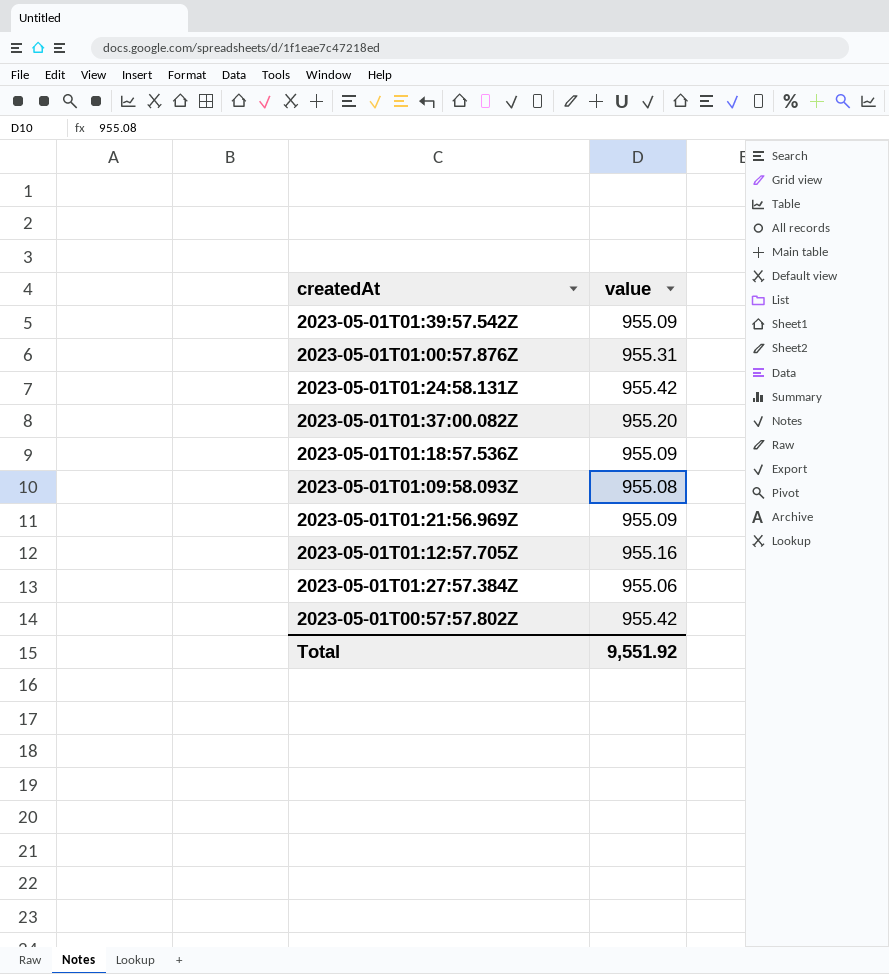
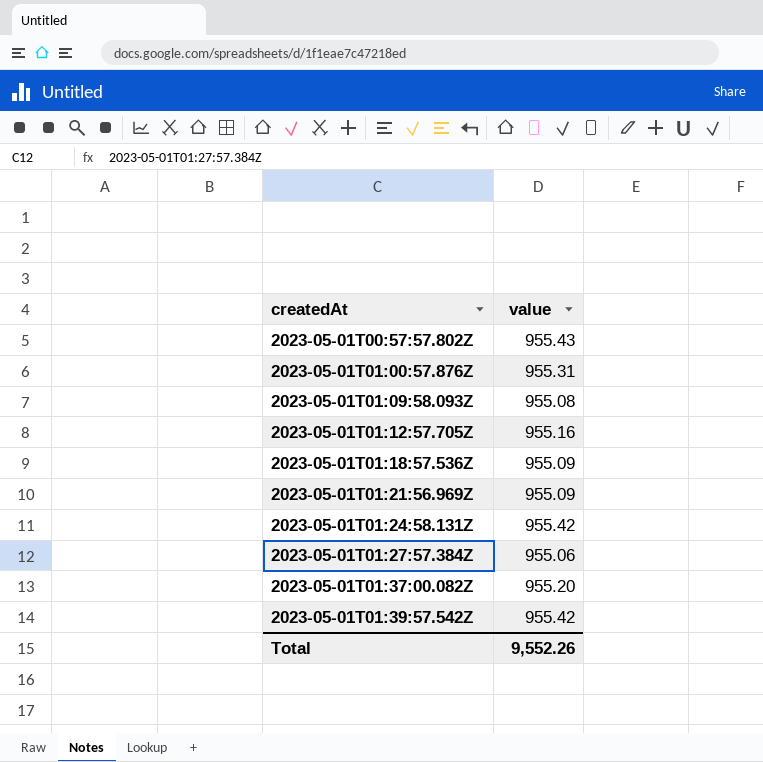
row order: none -> createdAt ascending
2023-05-01T00:57:57.802Z | value: 955.42 -> 955.43
2023-05-01T01:39:57.542Z | value: 955.09 -> 955.42
Total | value: 9,551.92 -> 9,552.26

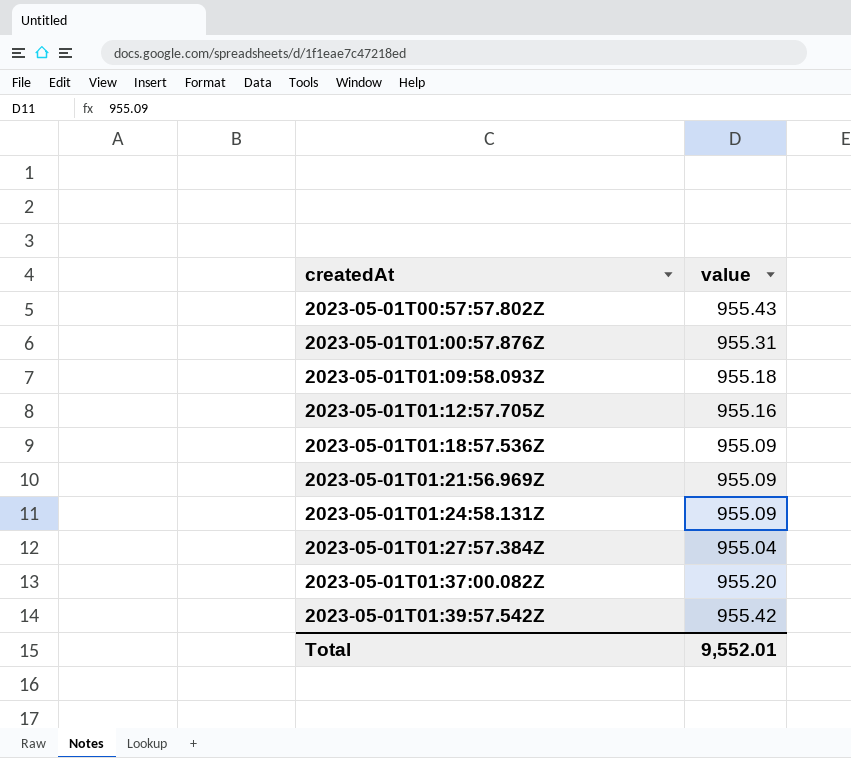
2023-05-01T01:09:58.093Z | value: 955.08 -> 955.18
2023-05-01T01:24:58.131Z | value: 955.42 -> 955.09
2023-05-01T01:27:57.384Z | value: 955.06 -> 955.04
Total | value: 9,552.26 -> 9,552.01

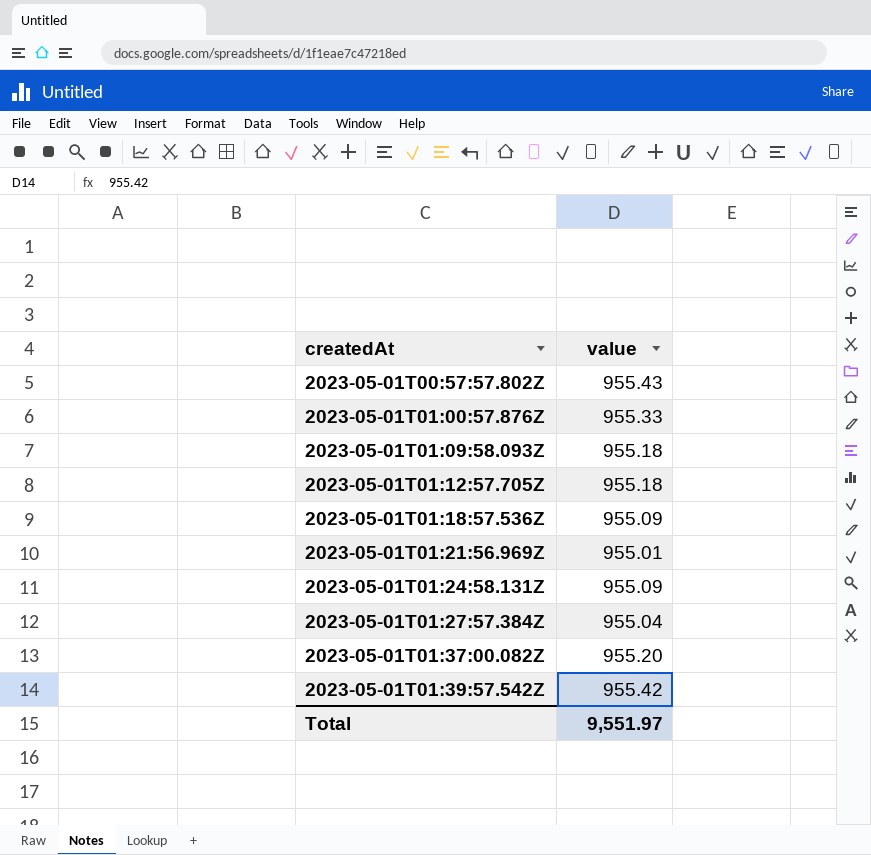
2023-05-01T01:00:57.876Z | value: 955.31 -> 955.33
2023-05-01T01:12:57.705Z | value: 955.16 -> 955.18
2023-05-01T01:21:56.969Z | value: 955.09 -> 955.01
Total | value: 9,552.01 -> 9,551.97

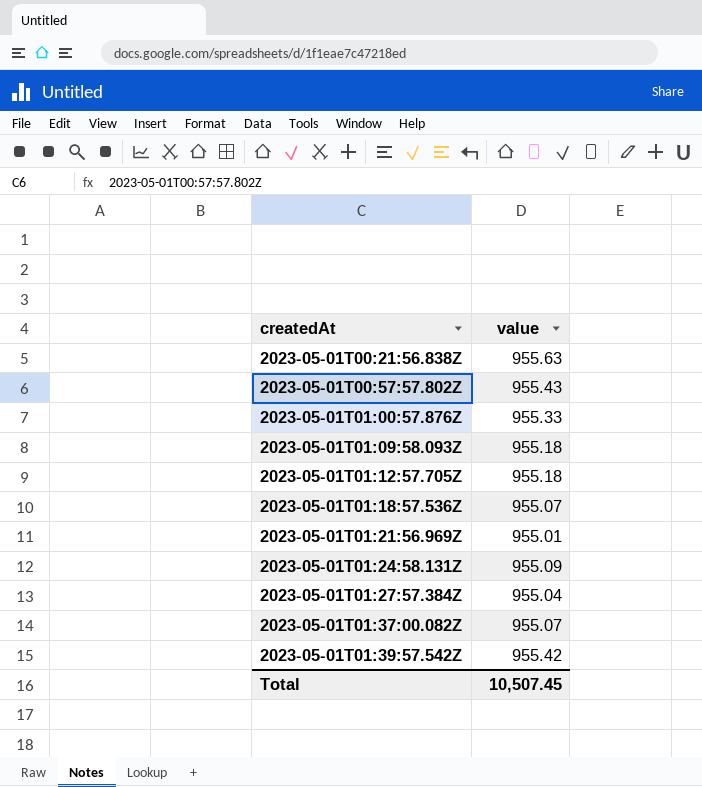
row 2023-05-01T00:21:56.838Z: none -> 955.63
2023-05-01T01:18:57.536Z | value: 955.09 -> 955.07
2023-05-01T01:37:00.082Z | value: 955.20 -> 955.07
Total | value: 9,551.97 -> 10,507.45

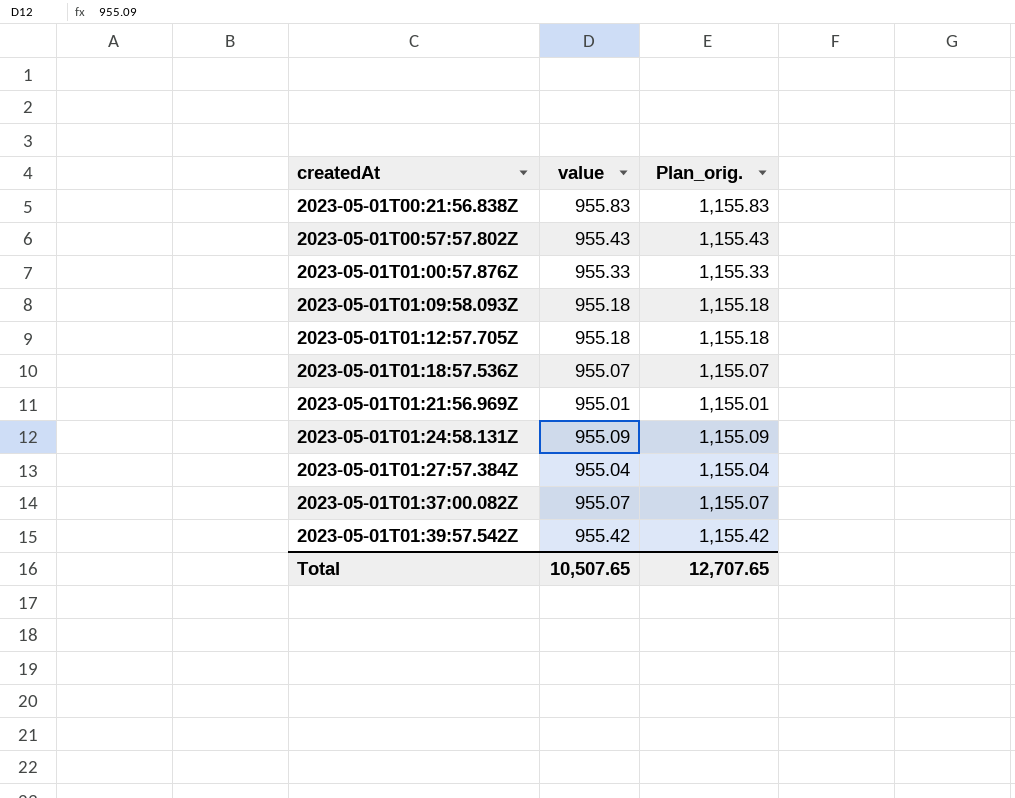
column Plan_orig. | formula: none -> [value] + 200
2023-05-01T00:21:56.838Z | value: 955.63 -> 955.83
Total | value: 10,507.45 -> 10,507.65

